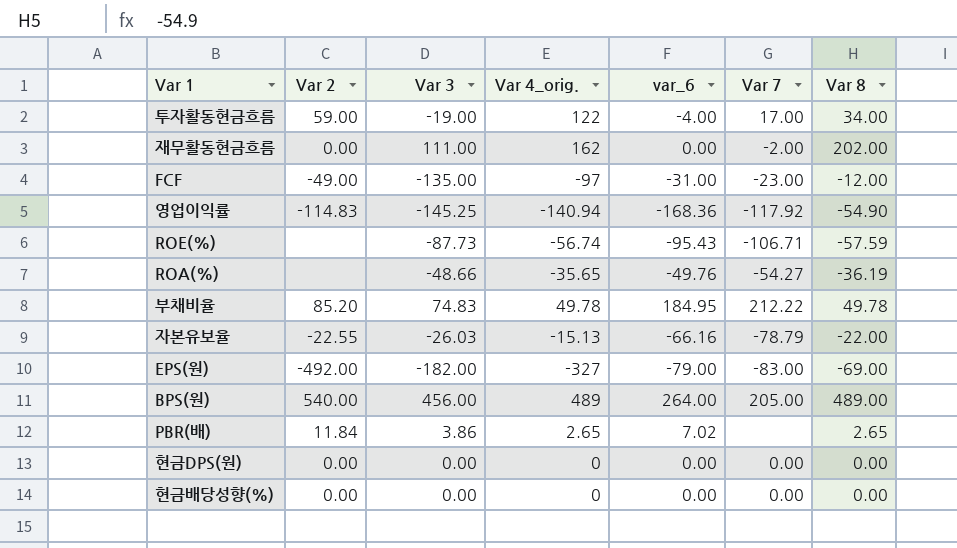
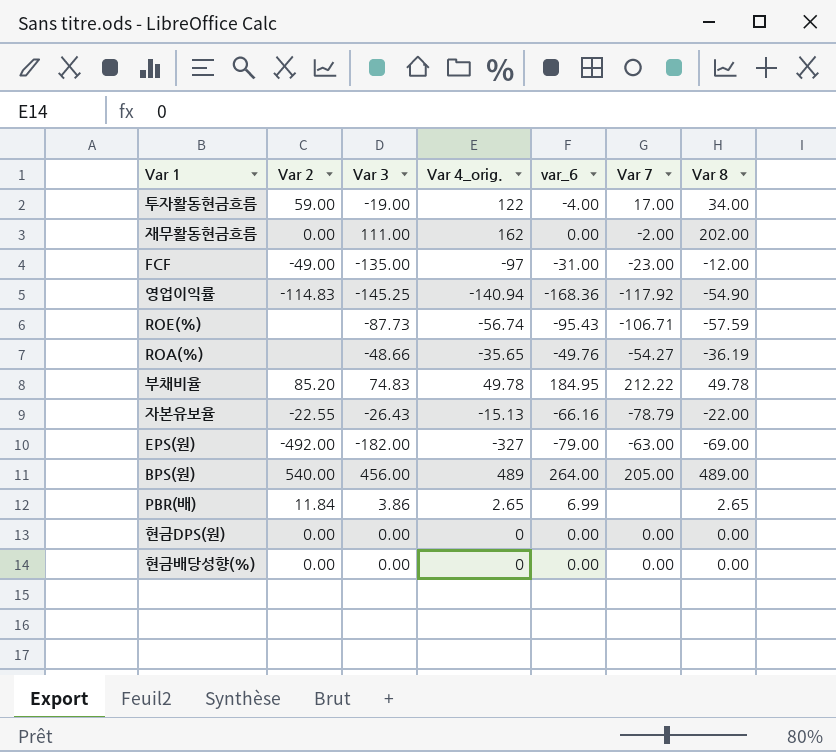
자본유보율 | Var 3: -26.03 -> -26.43
EPS(원) | Var 7: -83.00 -> -63.00
PBR(배) | var_6: 7.02 -> 6.99

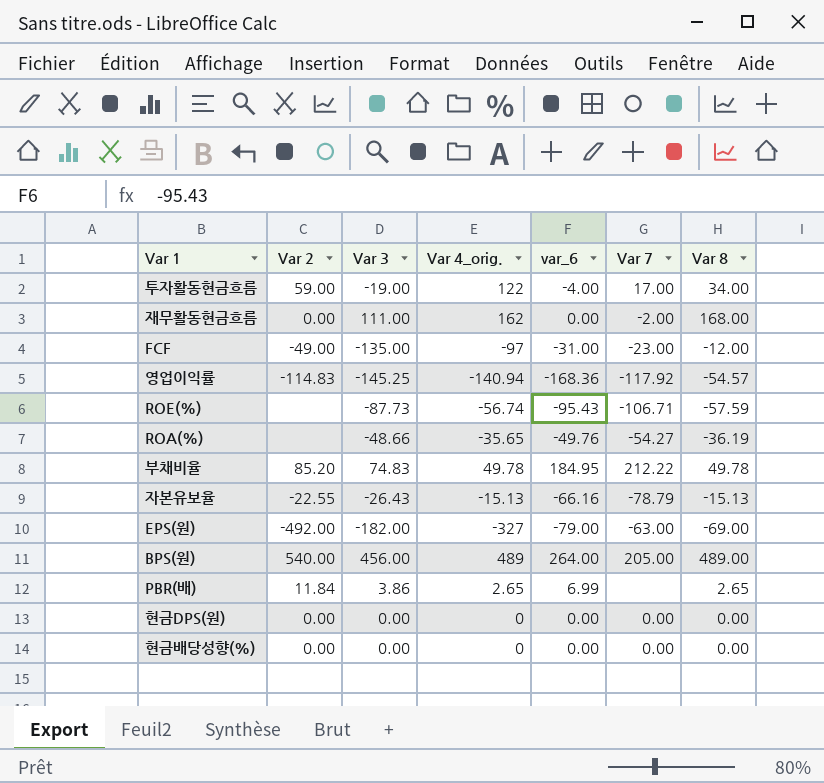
재무활동현금흐름 | Var 8: 202.00 -> 168.00
영업이익률 | Var 8: -54.90 -> -54.57
자본유보율 | Var 8: -22.00 -> -15.13

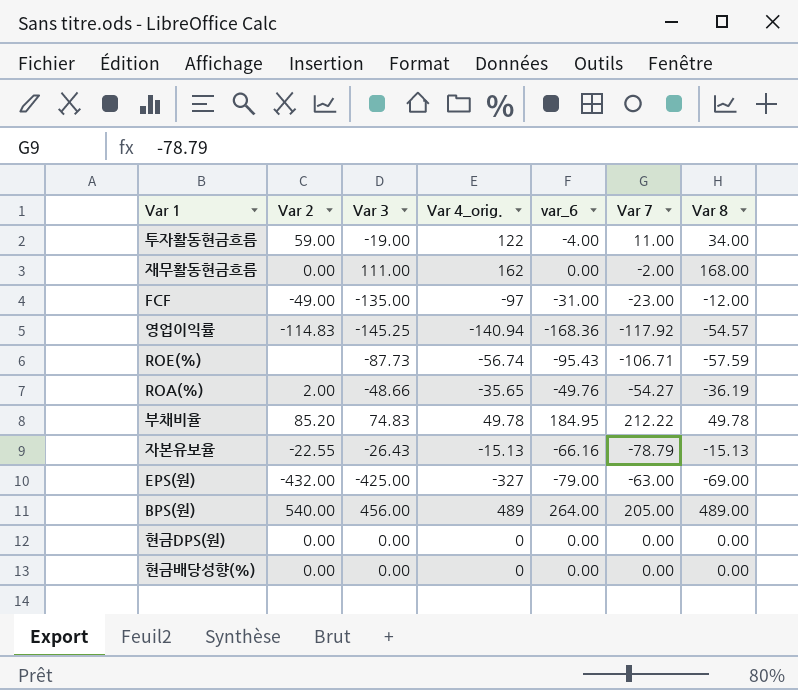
row PBR(배): 11.84 | 3.86 | 2.65 | 6.99 | none | 2.65 -> none
투자활동현금흐름 | Var 7: 17.00 -> 11.00
ROA(%) | Var 2: none -> 2.00
EPS(원) | Var 2: -492.00 -> -432.00
EPS(원) | Var 3: -182.00 -> -425.00

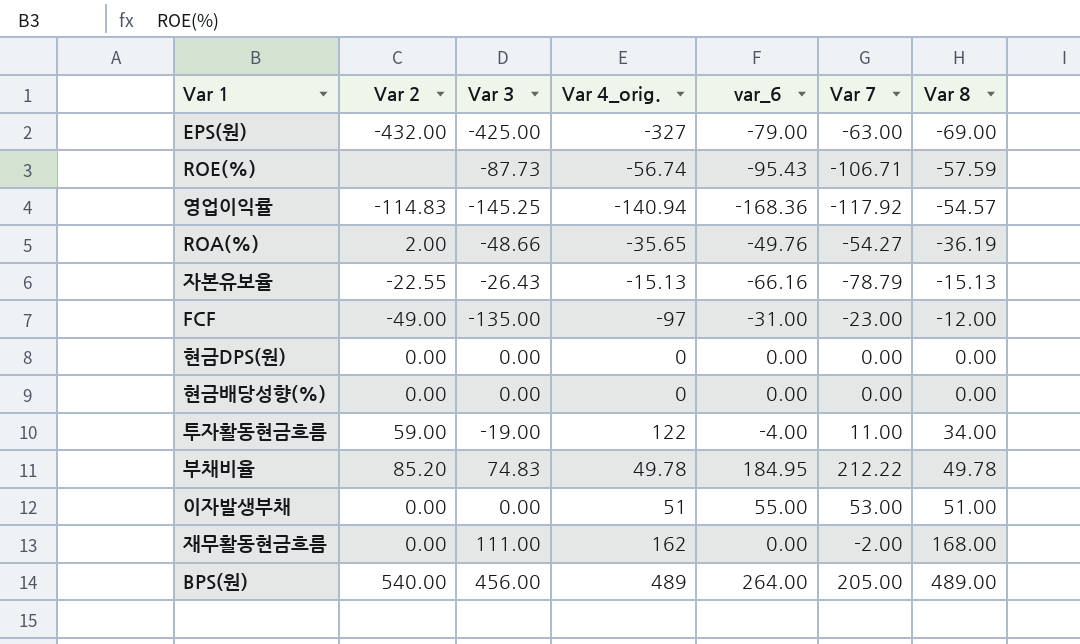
row order: none -> Var 8 ascending
row 이자발생부채: none -> 0.00 | 0.00 | 51 | 55.00 | 53.00 | 51.00

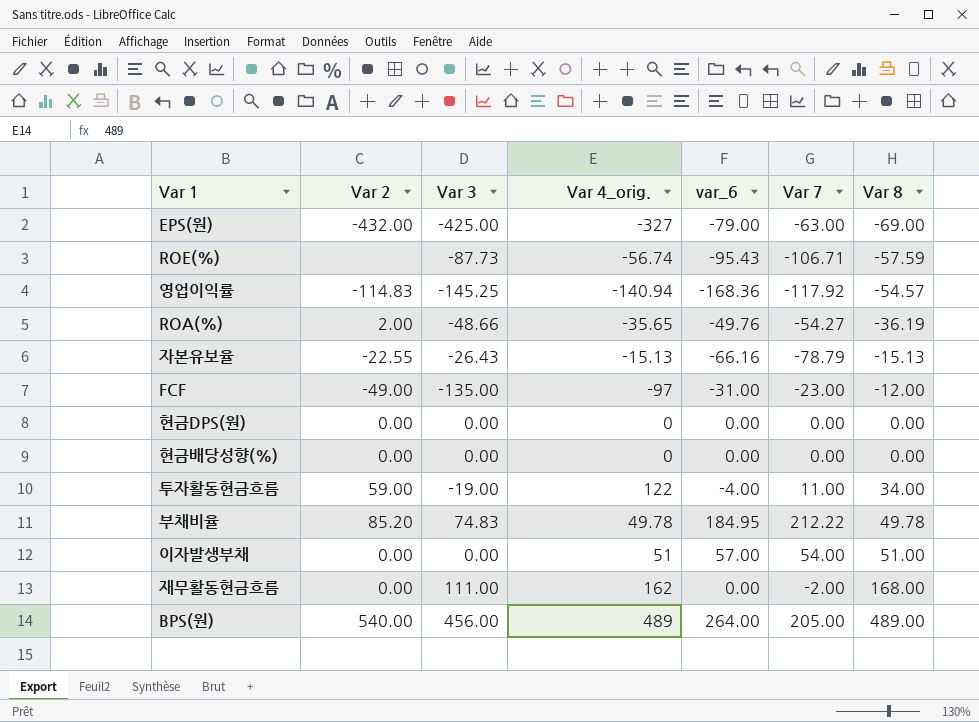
이자발생부채 | var_6: 55.00 -> 57.00
이자발생부채 | Var 7: 53.00 -> 54.00

